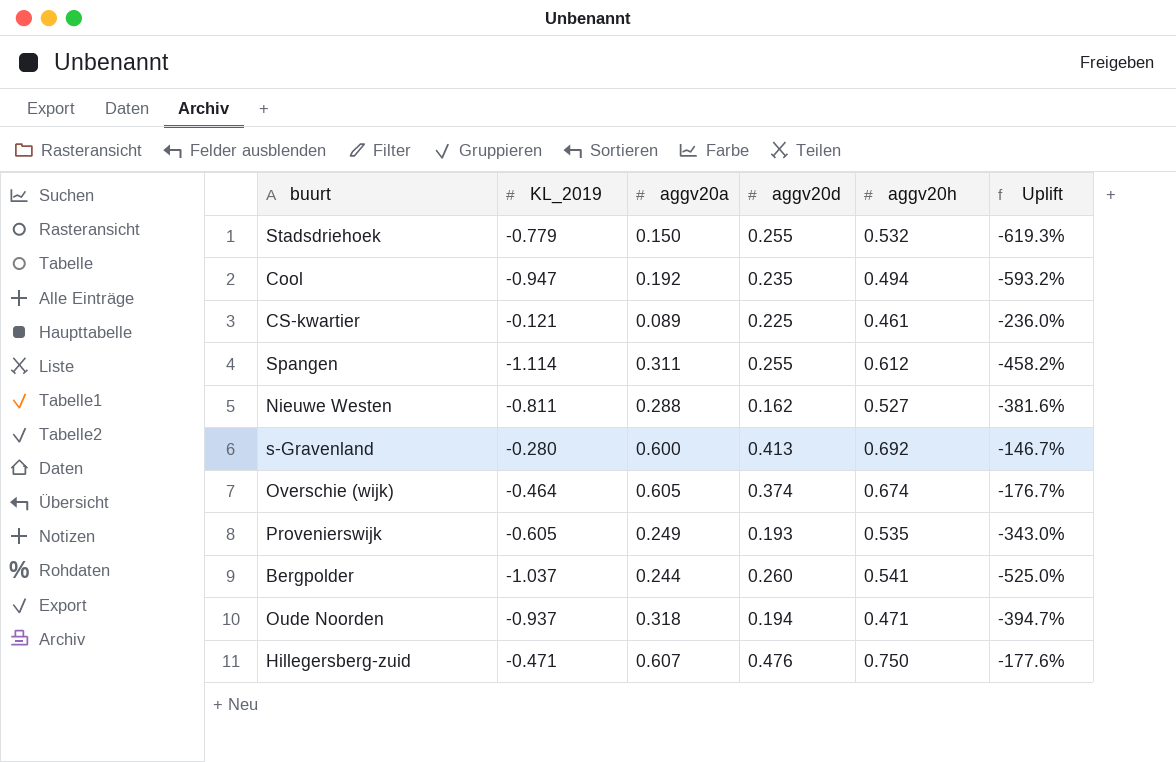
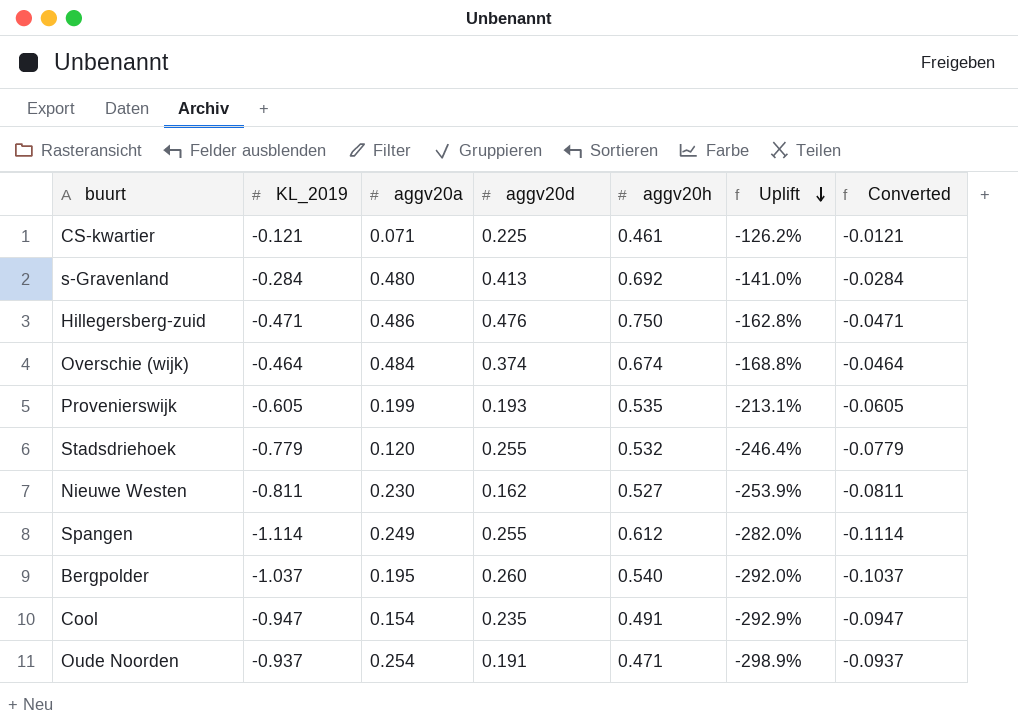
row order: none -> Uplift descending
column Uplift | formula: ([KL_2019] - [aggv20a]) / [aggv20a] -> ([KL_2019] - [aggv20h]) / [aggv20h]
column Converted | formula: none -> [KL_2019] * 0.1
CS-kwartier | aggv20a: 0.089 -> 0.071
s-Gravenland | KL_2019: -0.280 -> -0.284
s-Gravenland | aggv20a: 0.600 -> 0.480
Hillegersberg-zuid | aggv20a: 0.607 -> 0.486
Overschie (wijk) | aggv20a: 0.605 -> 0.484
Provenierswijk | aggv20a: 0.249 -> 0.199
Stadsdriehoek | aggv20a: 0.150 -> 0.120
Nieuwe Westen | aggv20a: 0.288 -> 0.230
Spangen | aggv20a: 0.311 -> 0.249
Bergpolder | aggv20a: 0.244 -> 0.195
Bergpolder | aggv20h: 0.541 -> 0.540
Cool | aggv20a: 0.192 -> 0.154
Cool | aggv20h: 0.494 -> 0.491
Oude Noorden | aggv20a: 0.318 -> 0.254
Oude Noorden | aggv20d: 0.194 -> 0.191

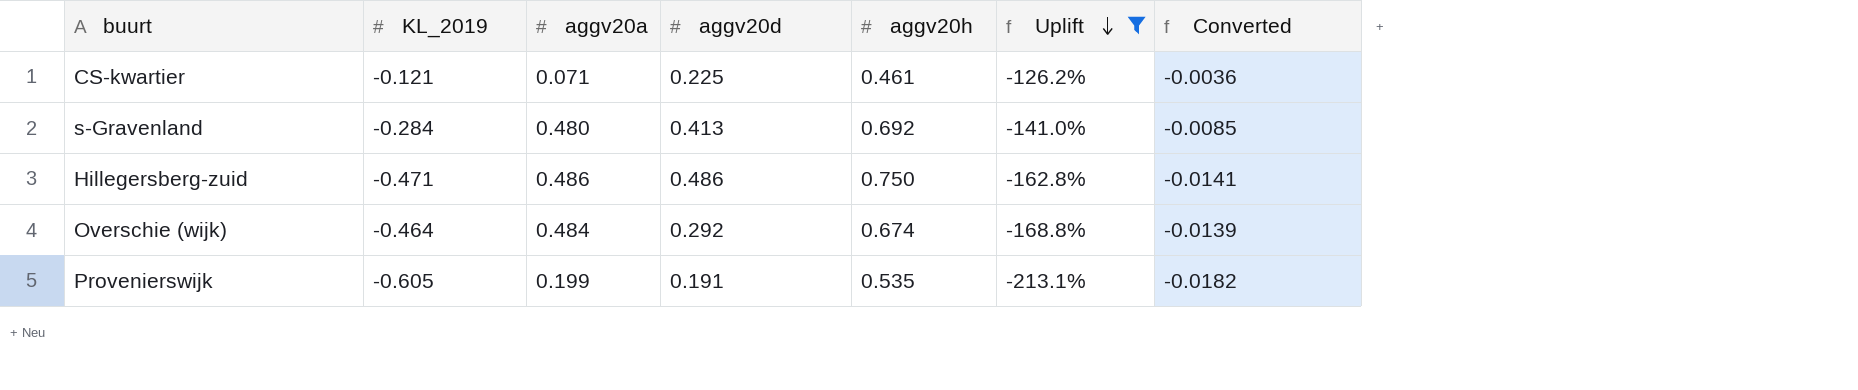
filter: none -> Uplift >= -213.1%
column Converted | formula: [KL_2019] * 0.1 -> [KL_2019] * 0.03
Hillegersberg-zuid | aggv20d: 0.476 -> 0.486
Overschie (wijk) | aggv20d: 0.374 -> 0.292
Provenierswijk | aggv20d: 0.193 -> 0.191

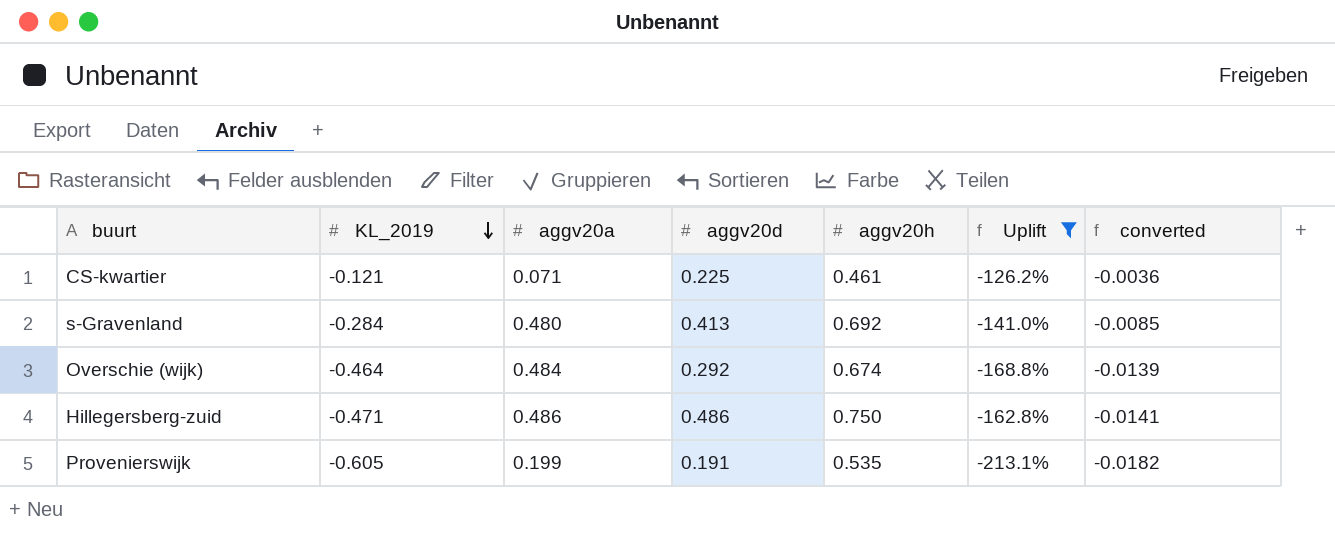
row order: Uplift descending -> KL_2019 descending
column name: Converted -> converted

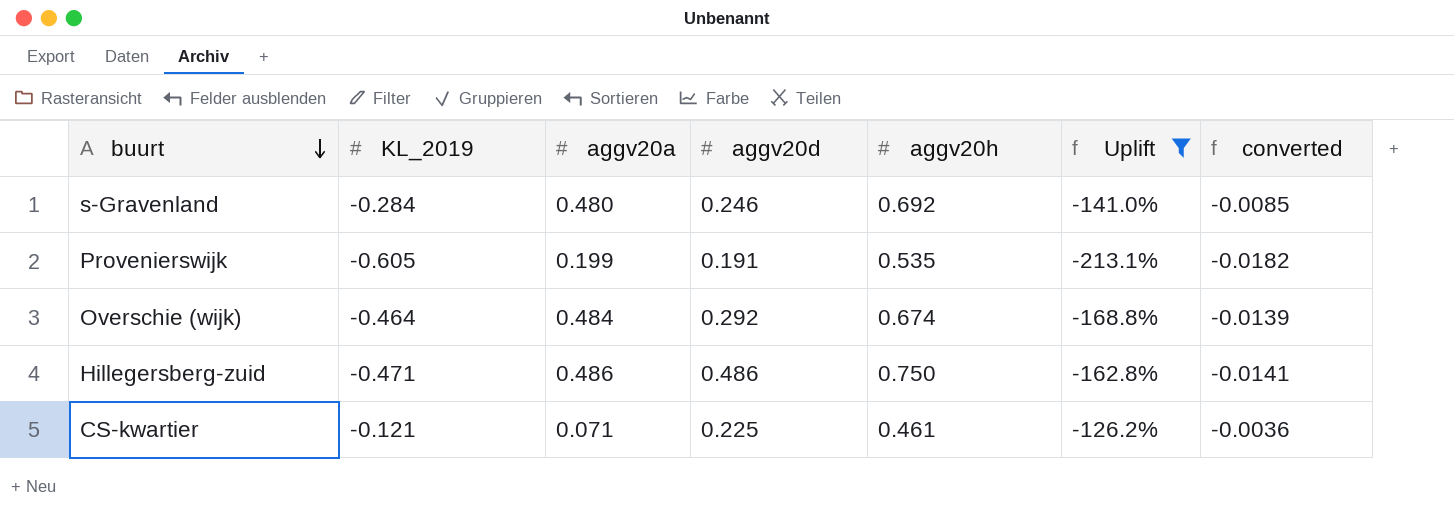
row order: KL_2019 descending -> buurt descending
s-Gravenland | aggv20d: 0.413 -> 0.246

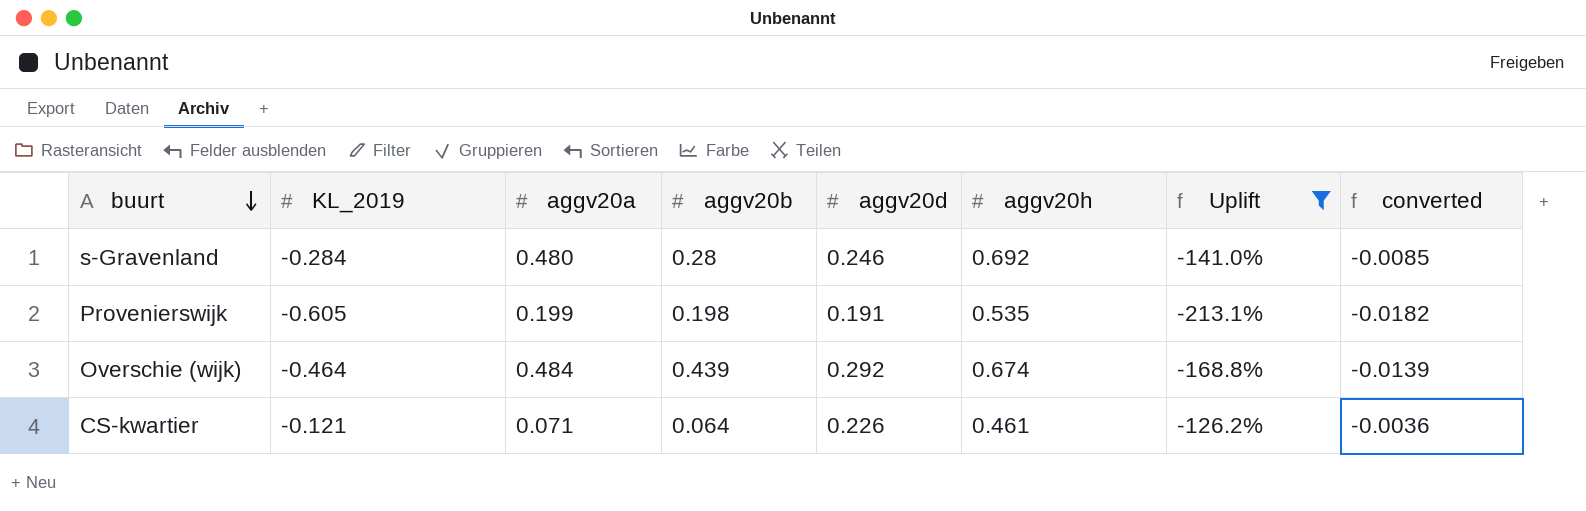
column aggv20b | position: none -> 4
row Hillegersberg-zuid: -0.471 | 0.486 | 0.486 | 0.750 | -162.8% | -0.0141 -> none
CS-kwartier | aggv20d: 0.225 -> 0.226

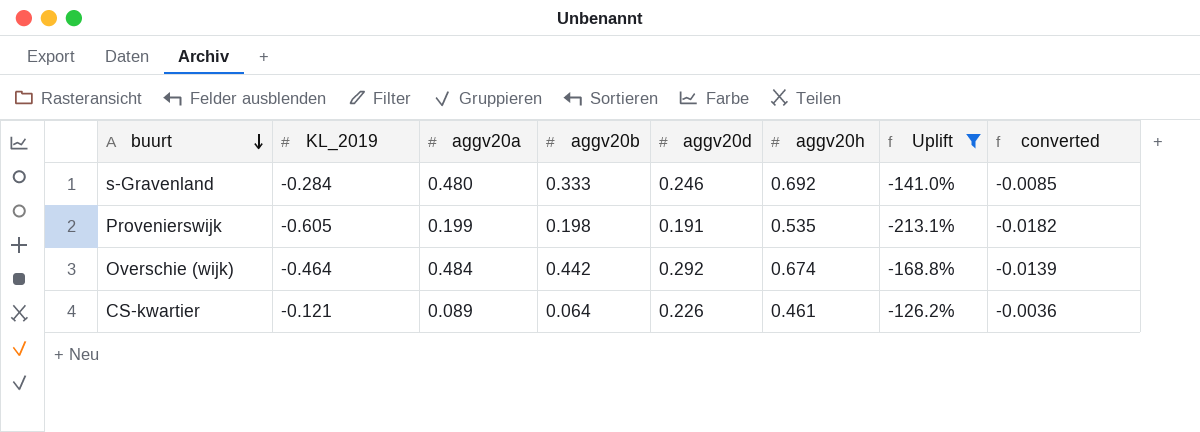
s-Gravenland | aggv20b: 0.28 -> 0.333
Overschie (wijk) | aggv20b: 0.439 -> 0.442
CS-kwartier | aggv20a: 0.071 -> 0.089

